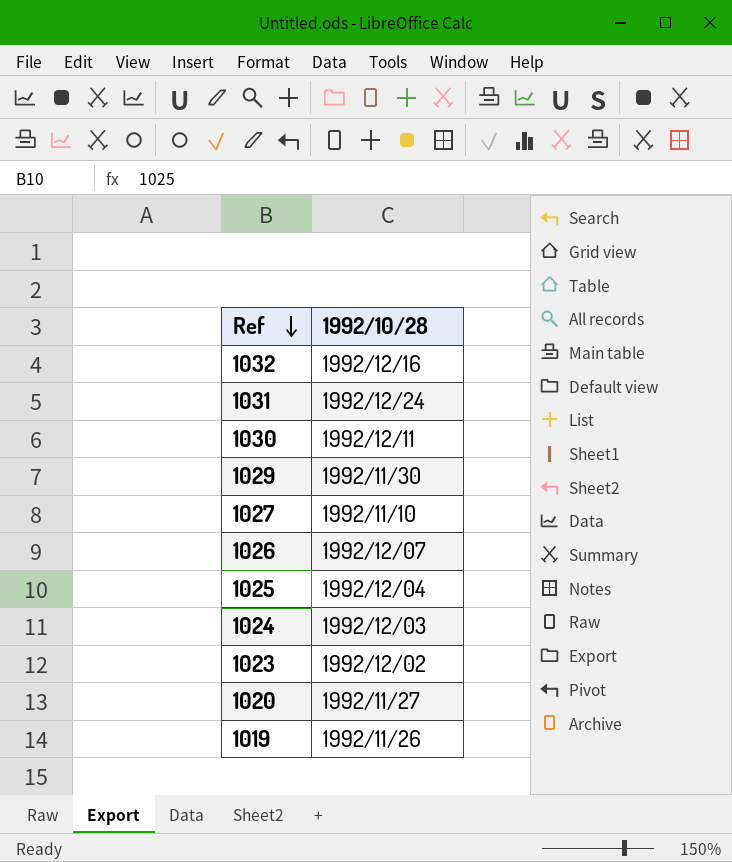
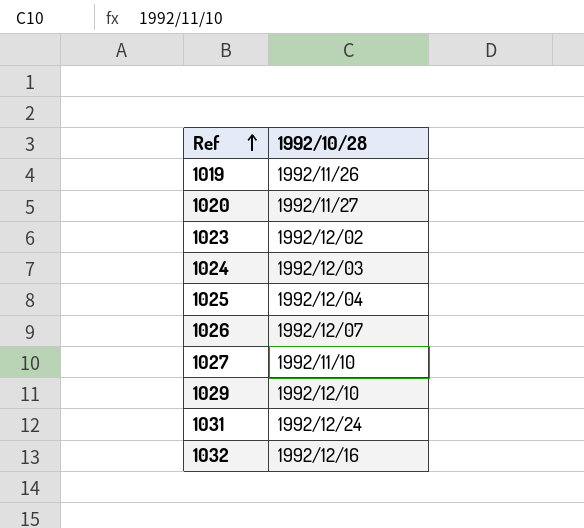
row order: Ref descending -> Ref ascending
row 1030: 1992/12/11 -> none
1029 | 1992/10/28: 1992/11/30 -> 1992/12/10

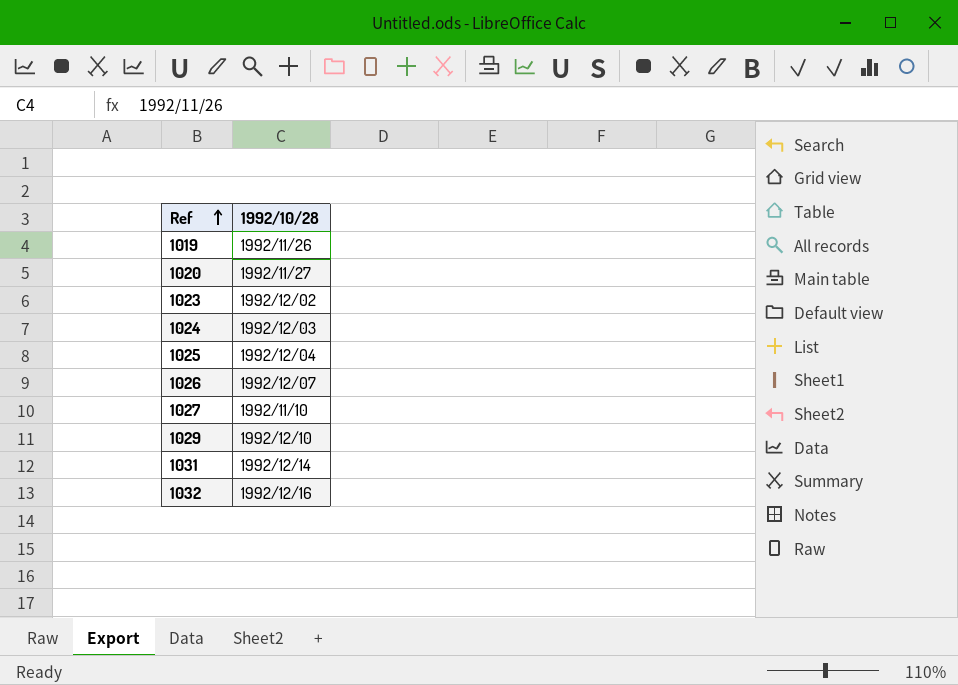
1031 | 1992/10/28: 1992/12/24 -> 1992/12/14

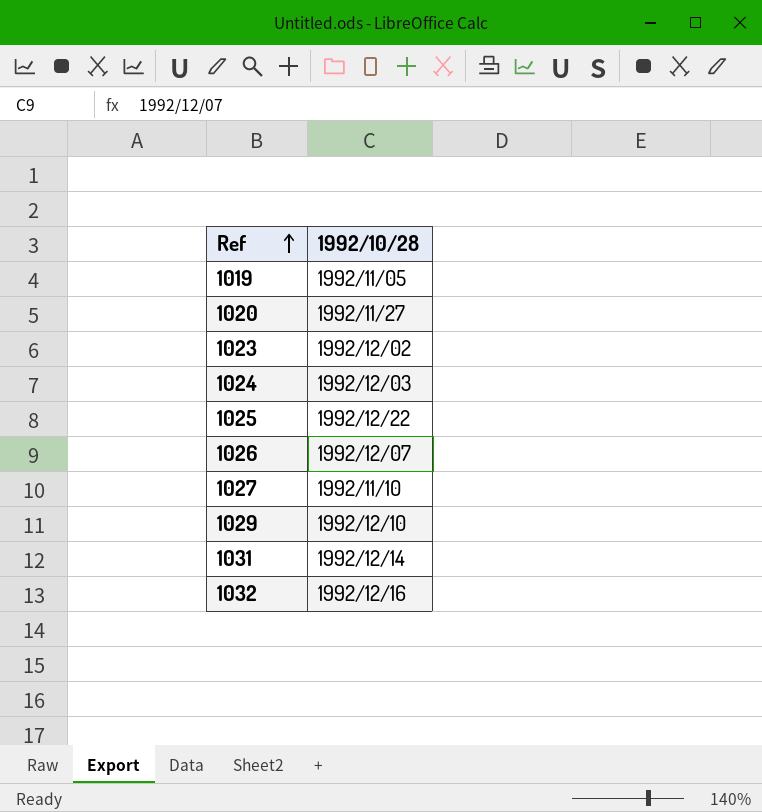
1019 | 1992/10/28: 1992/11/26 -> 1992/11/05
1025 | 1992/10/28: 1992/12/04 -> 1992/12/22

